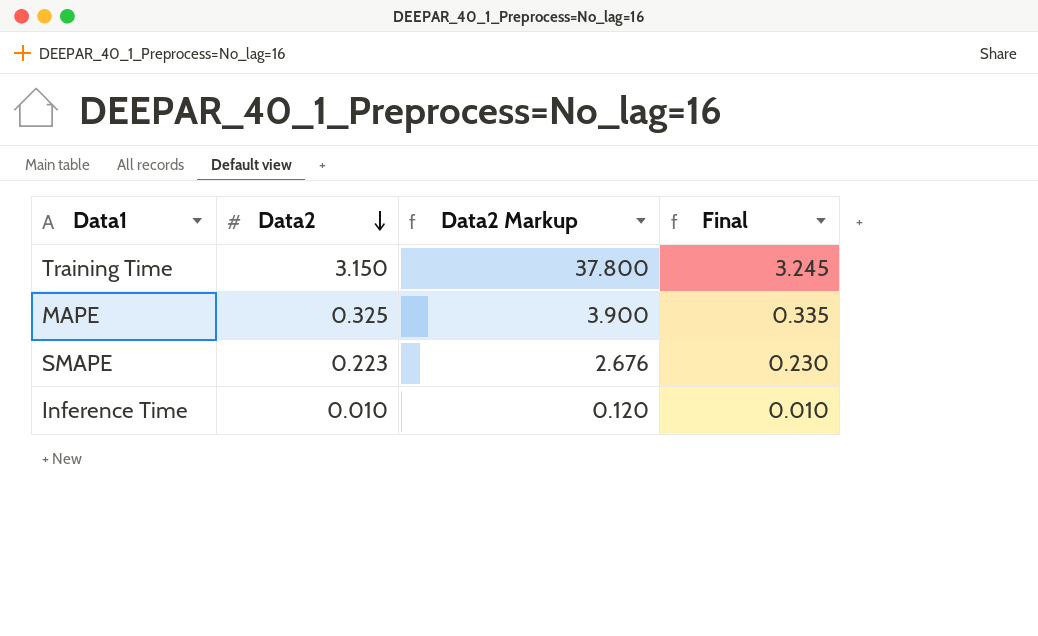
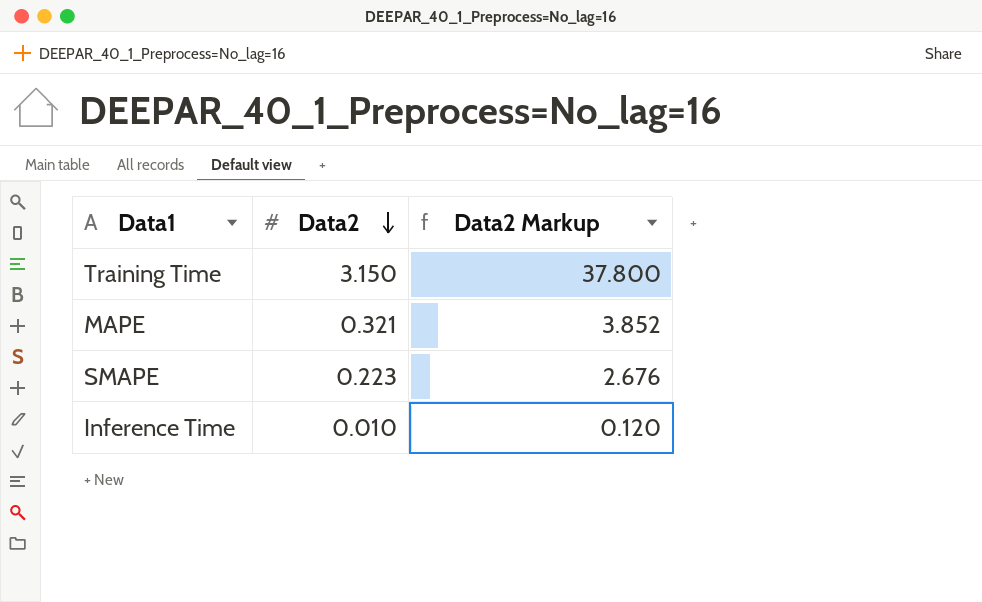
column Final | formula: [Data2] * 1.03 -> none
MAPE | Data2: 0.325 -> 0.321
MAPE | Data2 Markup: 3.900 -> 3.852

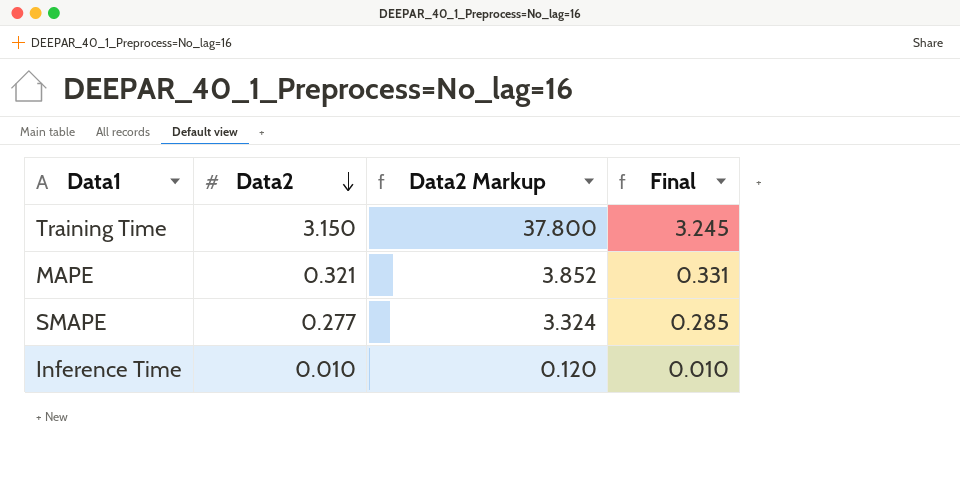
column Final | formula: none -> [Data2] * 1.03
SMAPE | Data2: 0.223 -> 0.277
SMAPE | Data2 Markup: 2.676 -> 3.324

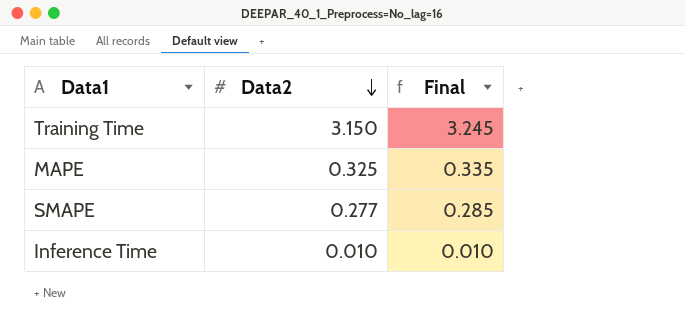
column Data2 Markup | formula: [Data2] * 12 -> none
MAPE | Data2: 0.321 -> 0.325
MAPE | Final: 0.331 -> 0.335

